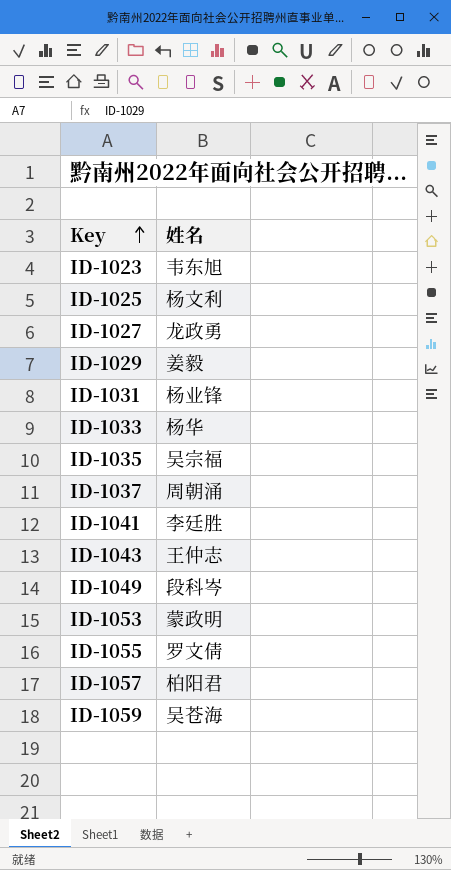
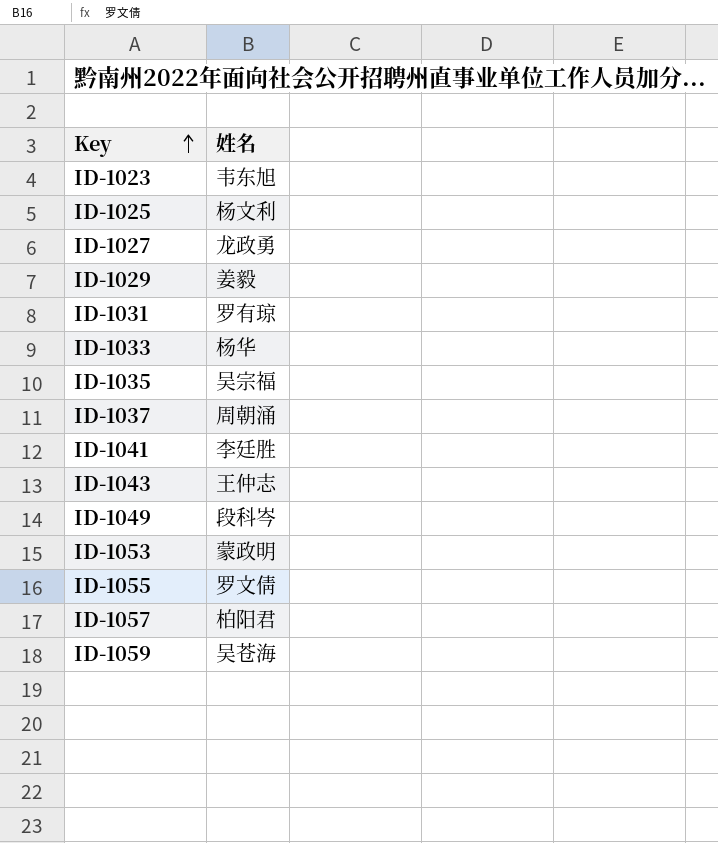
ID-1031 | 姓名: 杨业锋 -> 罗有琼

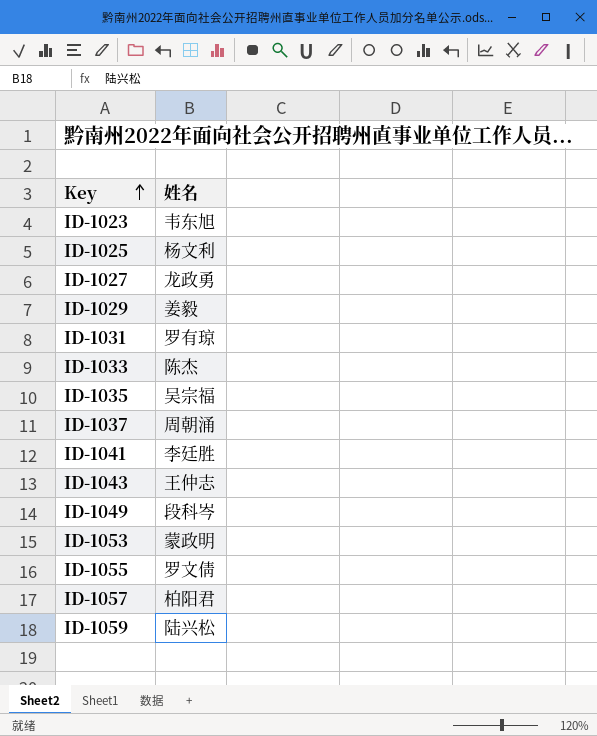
ID-1033 | 姓名: 杨华 -> 陈杰
ID-1059 | 姓名: 吴苍海 -> 陆兴松

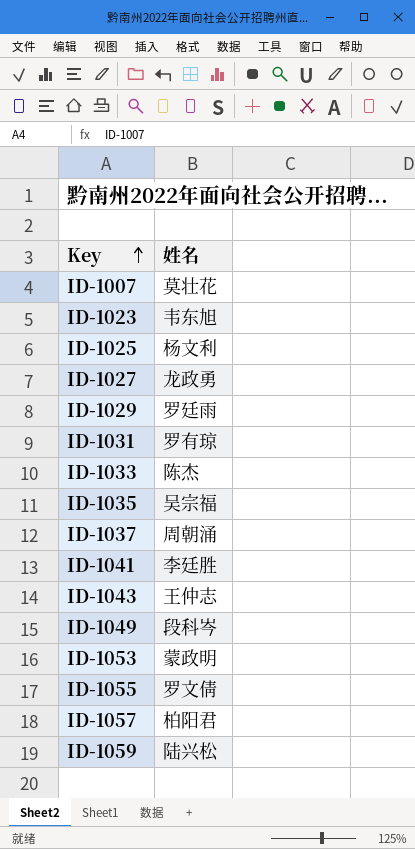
row ID-1007: none -> 莫壮花
ID-1029 | 姓名: 姜毅 -> 罗廷雨

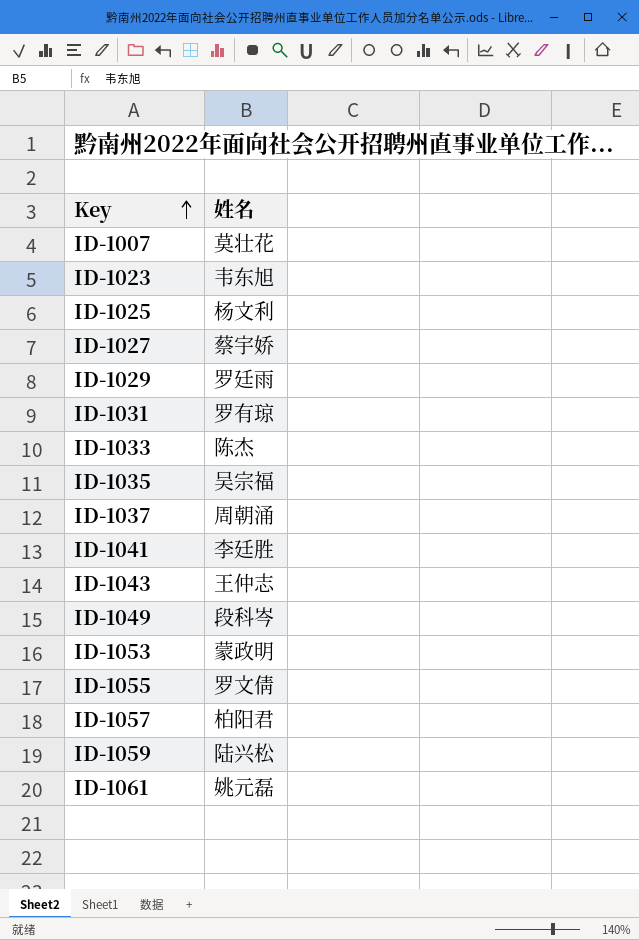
ID-1027 | 姓名: 龙政勇 -> 蔡宇娇
row ID-1061: none -> 姚元磊

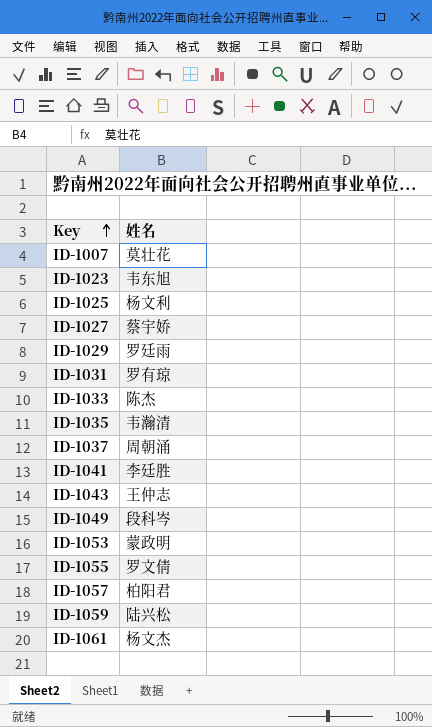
ID-1035 | 姓名: 吴宗福 -> 韦瀚清
ID-1061 | 姓名: 姚元磊 -> 杨文杰

